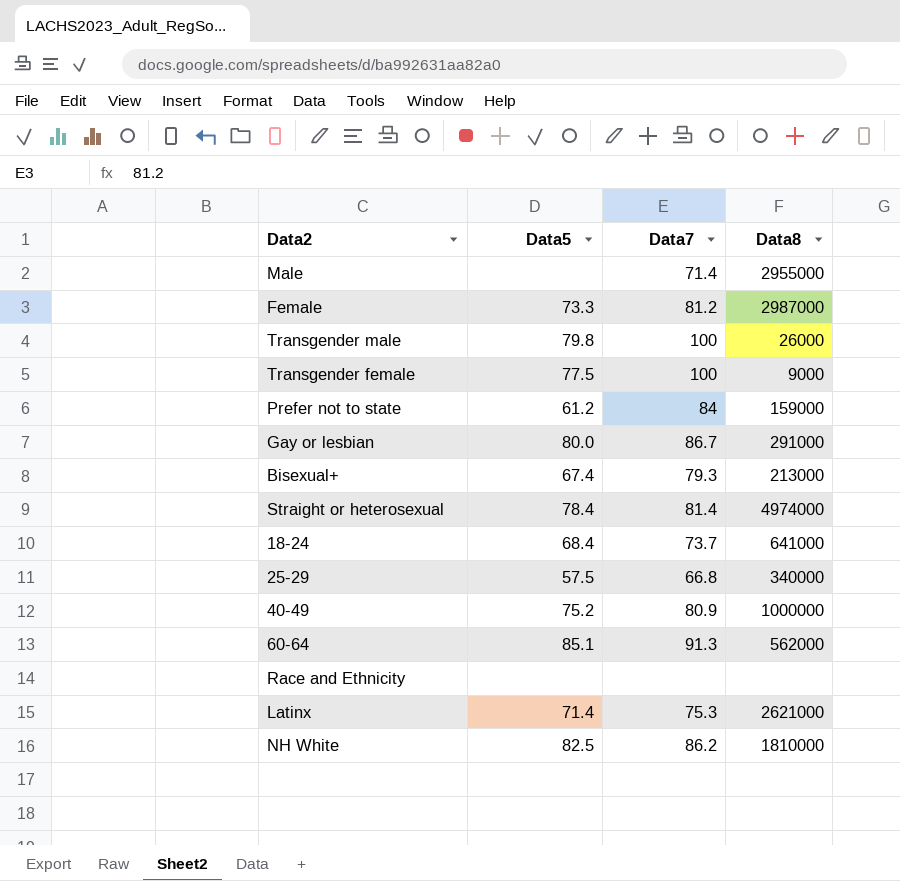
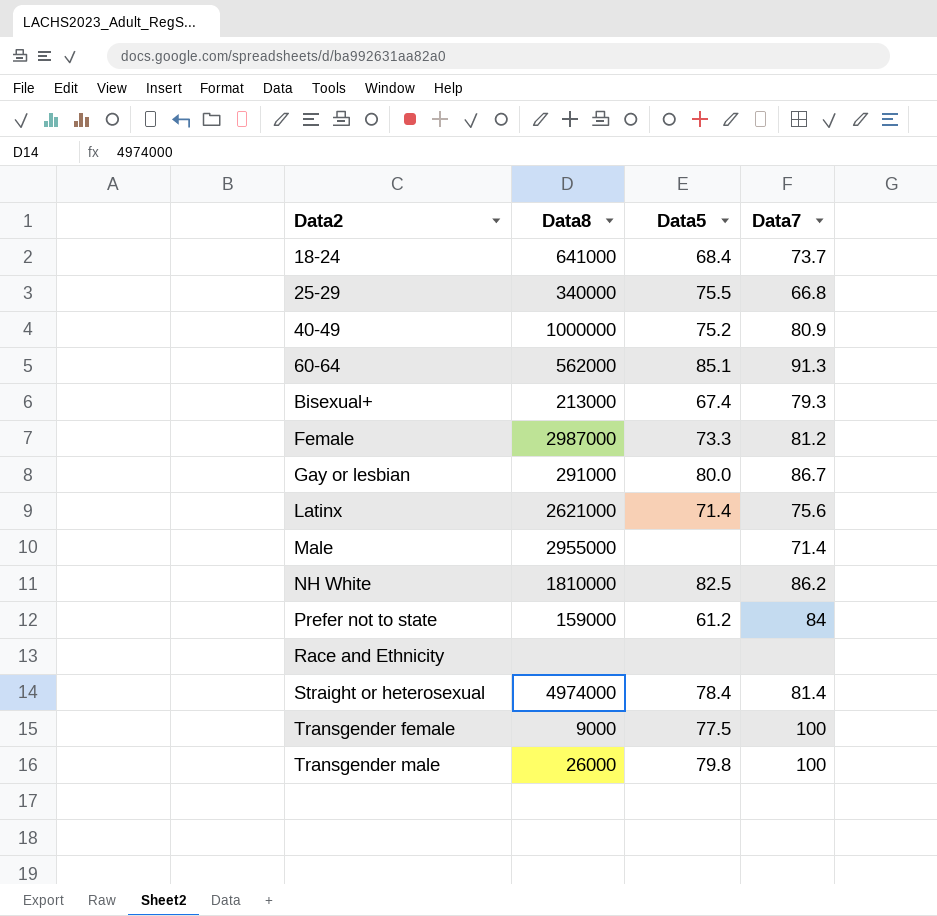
row order: none -> Data2 ascending
column Data8 | position: 4 -> 2
25-29 | Data5: 57.5 -> 75.5
Latinx | Data7: 75.3 -> 75.6

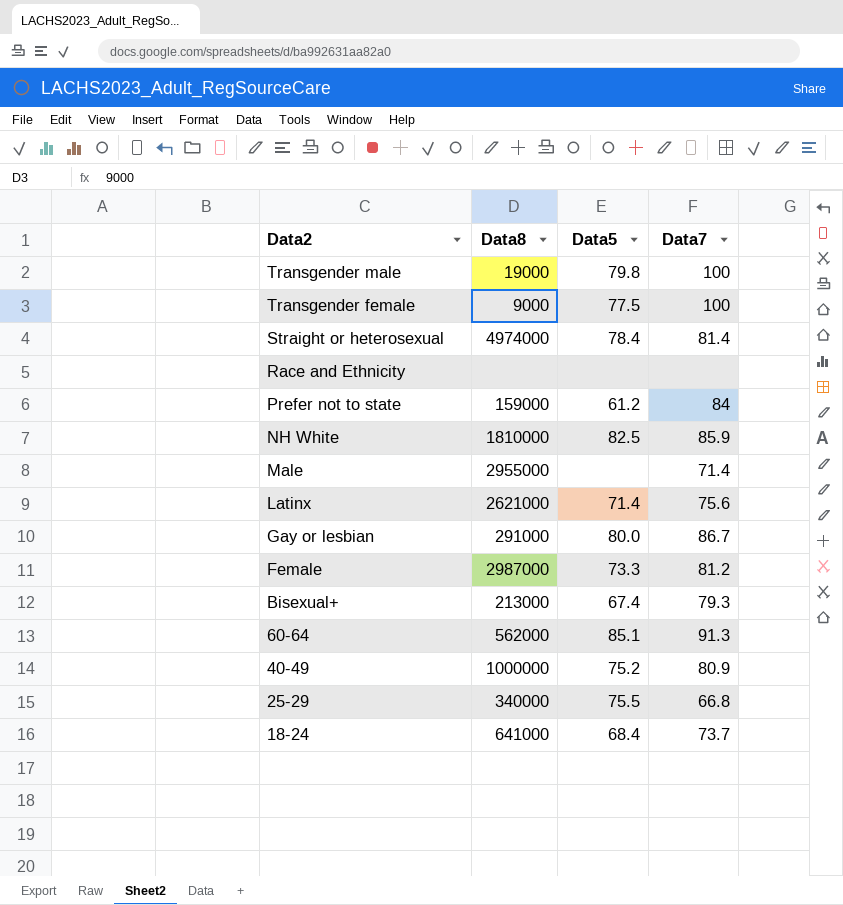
row order: Data2 ascending -> Data2 descending
Transgender male | Data8: 26000 -> 19000
NH White | Data7: 86.2 -> 85.9

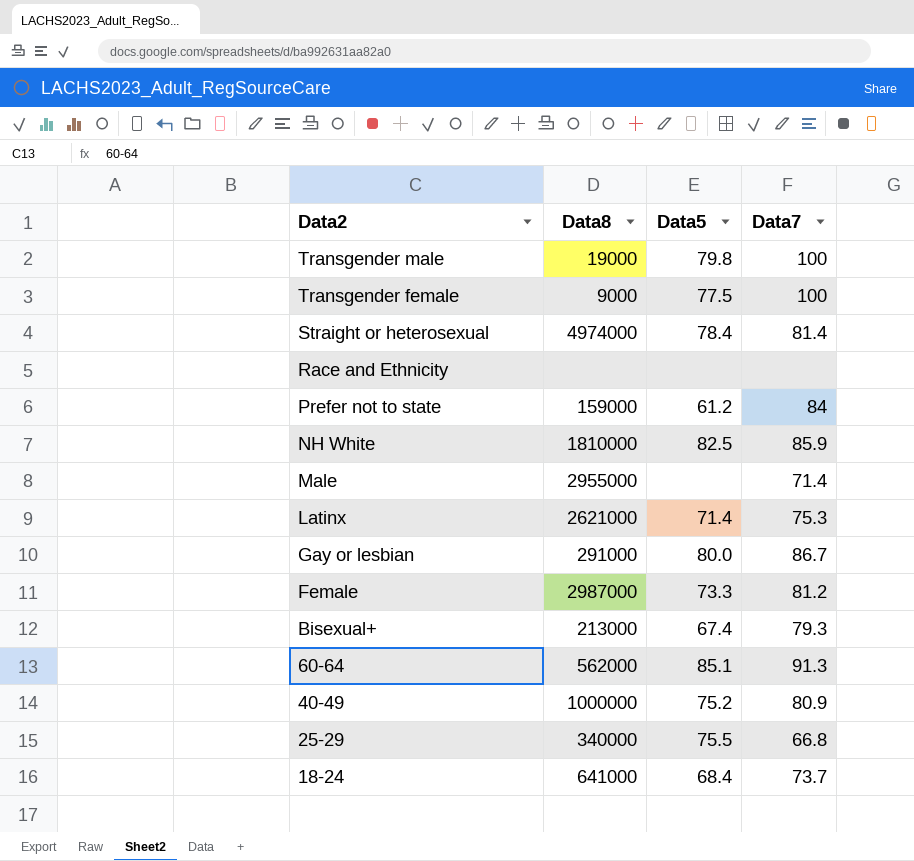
Latinx | Data7: 75.6 -> 75.3

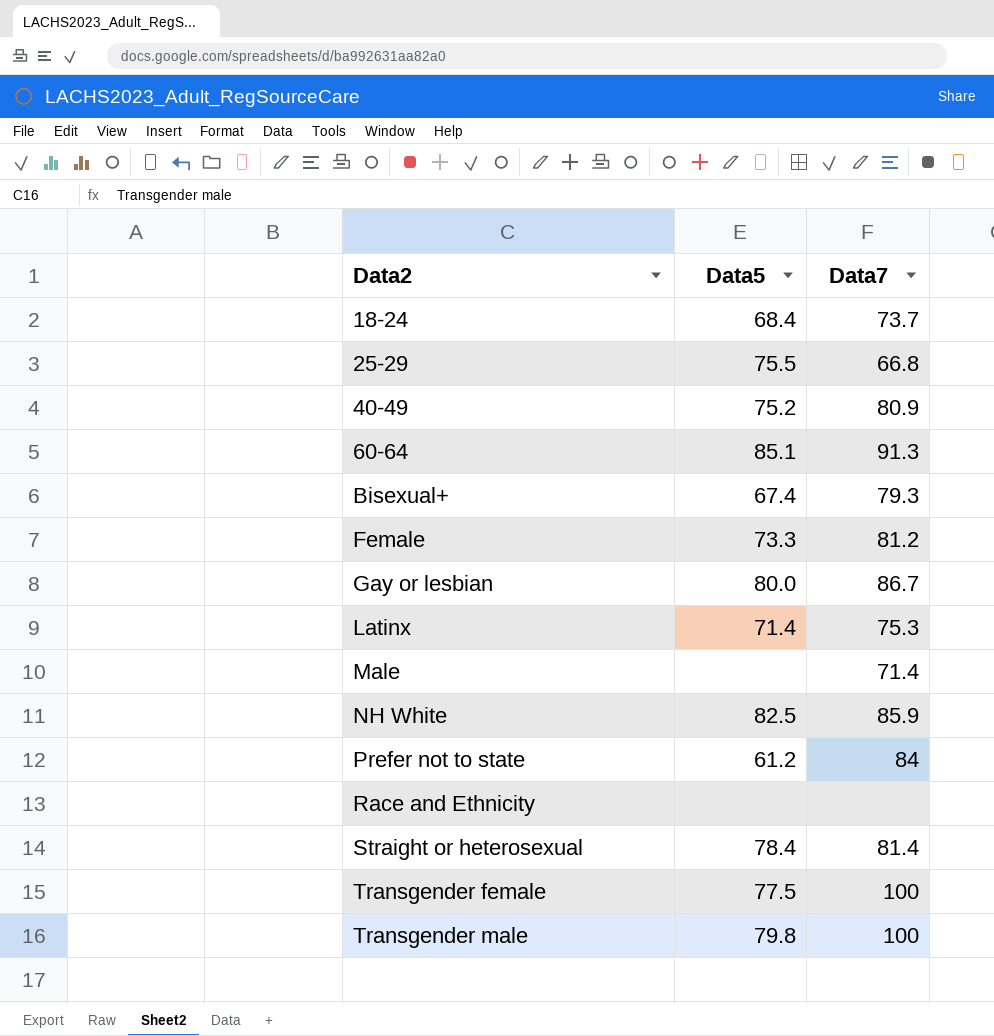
row order: Data2 descending -> Data2 ascending
column Data8 | position: 2 -> none

